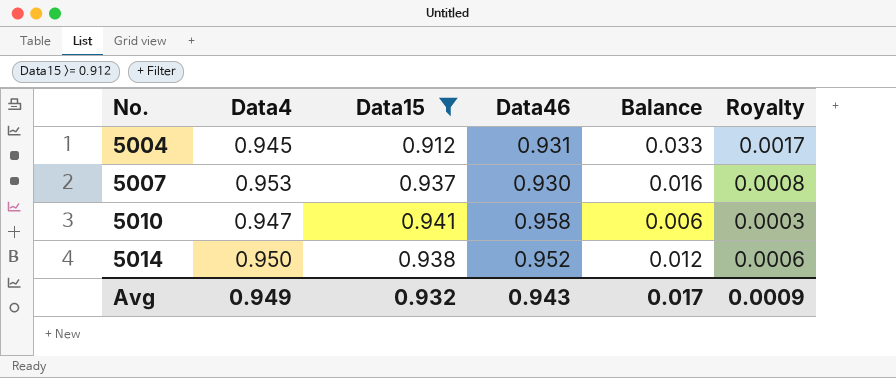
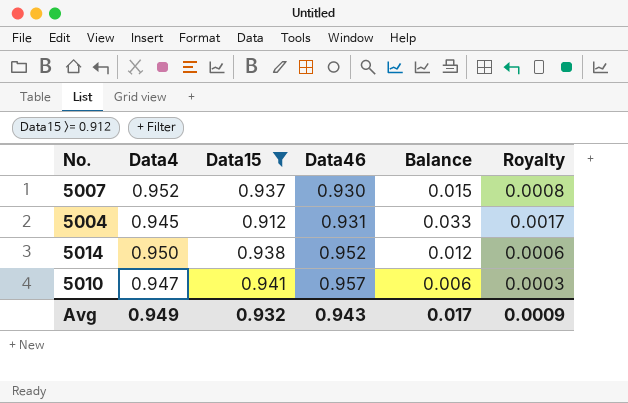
row order: No. ascending -> Data46 ascending
5007 | Data4: 0.953 -> 0.952
5007 | Balance: 0.016 -> 0.015
5010 | Data46: 0.958 -> 0.957

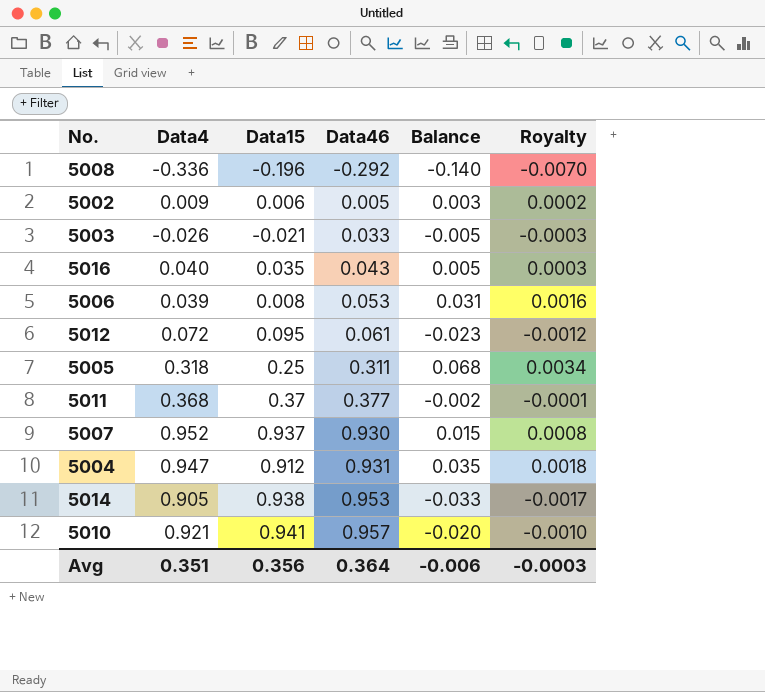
filter: Data15 >= 0.912 -> none
5004 | Data4: 0.945 -> 0.947
5004 | Balance: 0.033 -> 0.035
5004 | Royalty: 0.0017 -> 0.0018
5014 | Data4: 0.950 -> 0.905
5014 | Data46: 0.952 -> 0.953
5014 | Balance: 0.012 -> -0.033
5014 | Royalty: 0.0006 -> -0.0017
5010 | Data4: 0.947 -> 0.921
5010 | Balance: 0.006 -> -0.020
5010 | Royalty: 0.0003 -> -0.0010
Avg | Data4: 0.949 -> 0.351
Avg | Data15: 0.932 -> 0.356
Avg | Data46: 0.943 -> 0.364
Avg | Balance: 0.017 -> -0.006
Avg | Royalty: 0.0009 -> -0.0003

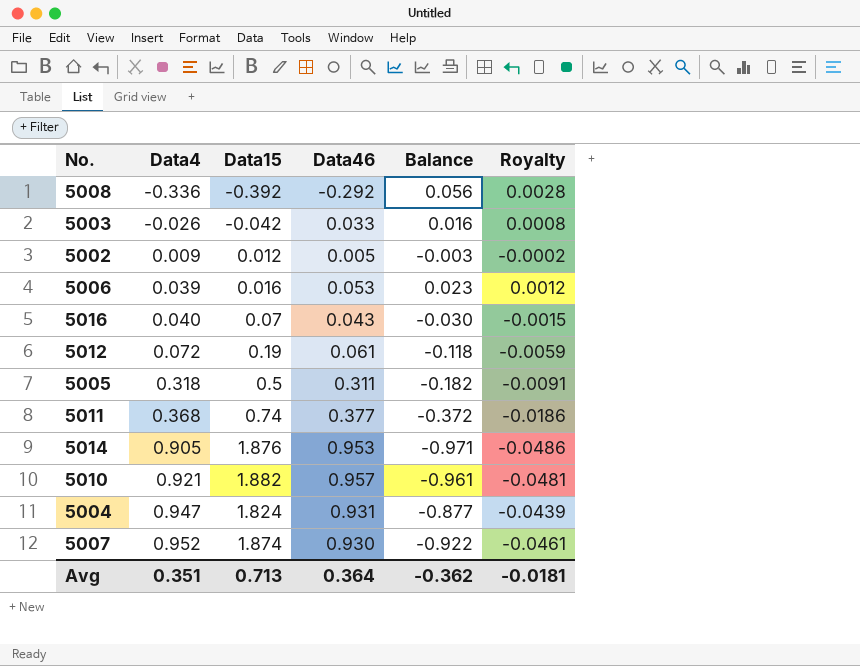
row order: Data46 ascending -> Data4 ascending
5008 | Data15: -0.196 -> -0.392
5008 | Balance: -0.140 -> 0.056
5008 | Royalty: -0.0070 -> 0.0028
5003 | Data15: -0.021 -> -0.042
5003 | Balance: -0.005 -> 0.016
5003 | Royalty: -0.0003 -> 0.0008
5002 | Data15: 0.006 -> 0.012
5002 | Balance: 0.003 -> -0.003
5002 | Royalty: 0.0002 -> -0.0002
5006 | Data15: 0.008 -> 0.016
5006 | Balance: 0.031 -> 0.023
5006 | Royalty: 0.0016 -> 0.0012
5016 | Data15: 0.035 -> 0.07
5016 | Balance: 0.005 -> -0.030
5016 | Royalty: 0.0003 -> -0.0015
5012 | Data15: 0.095 -> 0.19
5012 | Balance: -0.023 -> -0.118
5012 | Royalty: -0.0012 -> -0.0059
5005 | Data15: 0.25 -> 0.5
5005 | Balance: 0.068 -> -0.182
5005 | Royalty: 0.0034 -> -0.0091
5011 | Data15: 0.37 -> 0.74
5011 | Balance: -0.002 -> -0.372
5011 | Royalty: -0.0001 -> -0.0186
5014 | Data15: 0.938 -> 1.876
5014 | Balance: -0.033 -> -0.971
5014 | Royalty: -0.0017 -> -0.0486
5010 | Data15: 0.941 -> 1.882
5010 | Balance: -0.020 -> -0.961
5010 | Royalty: -0.0010 -> -0.0481
5004 | Data15: 0.912 -> 1.824
5004 | Balance: 0.035 -> -0.877
5004 | Royalty: 0.0018 -> -0.0439
5007 | Data15: 0.937 -> 1.874
5007 | Balance: 0.015 -> -0.922
5007 | Royalty: 0.0008 -> -0.0461
Avg | Data15: 0.356 -> 0.713
Avg | Balance: -0.006 -> -0.362
Avg | Royalty: -0.0003 -> -0.0181

